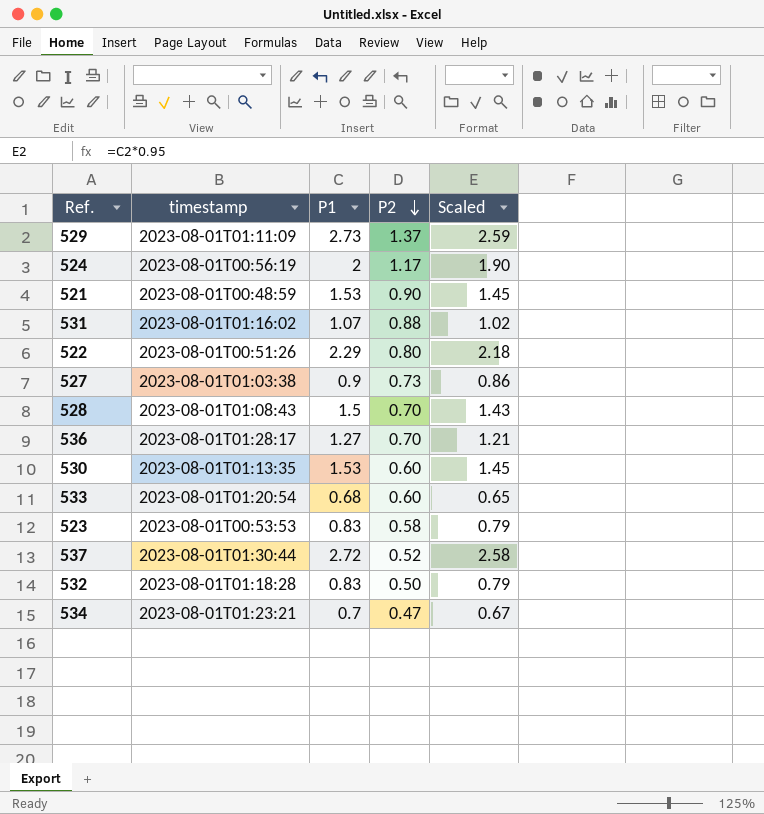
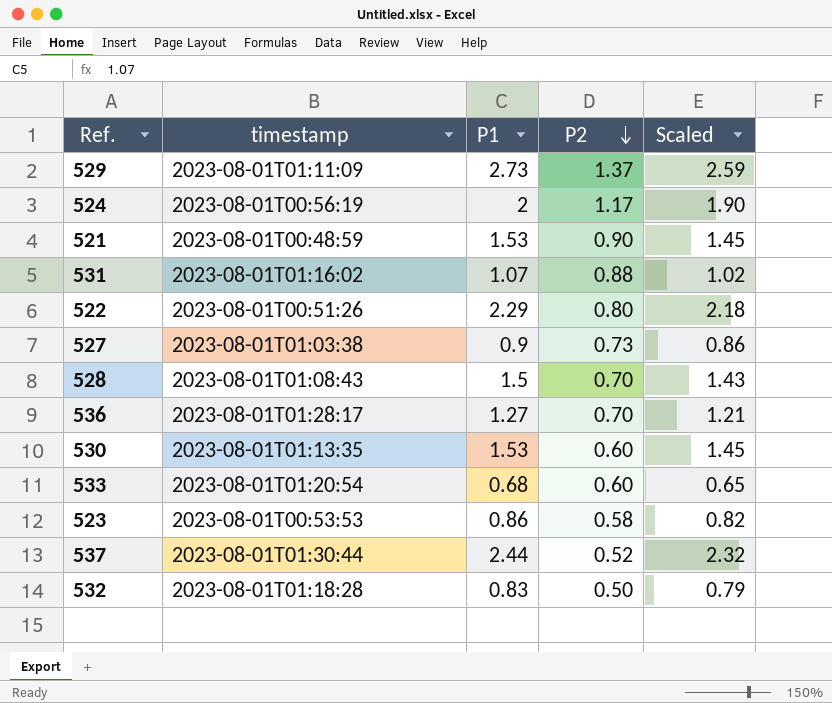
row 534: 2023-08-01T01:23:21 | 0.7 | 0.47 | 0.67 -> none
523 | P1: 0.83 -> 0.86
523 | Scaled: 0.79 -> 0.82
537 | P1: 2.72 -> 2.44
537 | Scaled: 2.58 -> 2.32

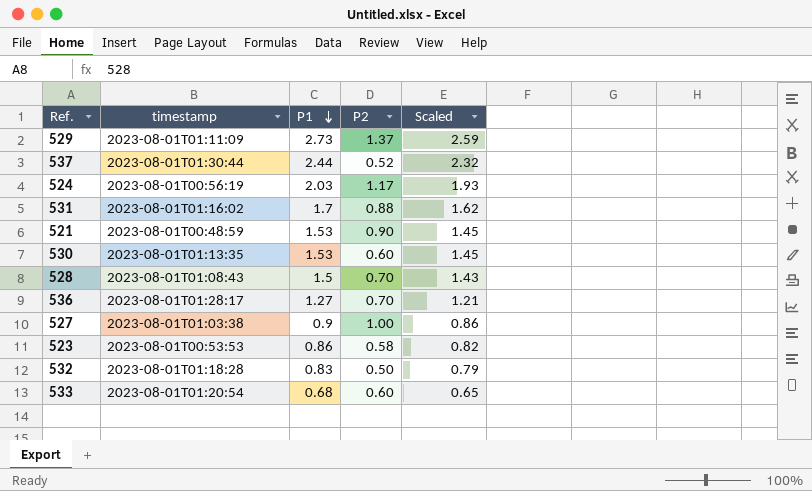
row order: P2 descending -> P1 descending
row 522: 2023-08-01T00:51:26 | 2.29 | 0.80 | 2.18 -> none
524 | P1: 2 -> 2.03
524 | Scaled: 1.90 -> 1.93
531 | P1: 1.07 -> 1.7
531 | Scaled: 1.02 -> 1.62
527 | P2: 0.73 -> 1.00

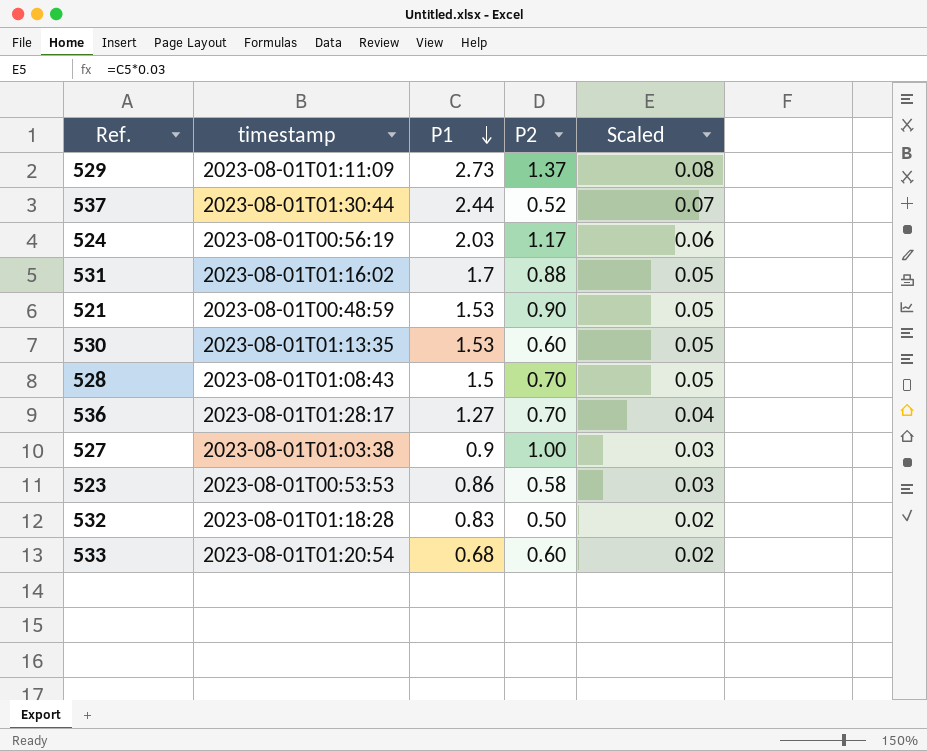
column Scaled | formula: [P1] * 0.95 -> [P1] * 0.03

